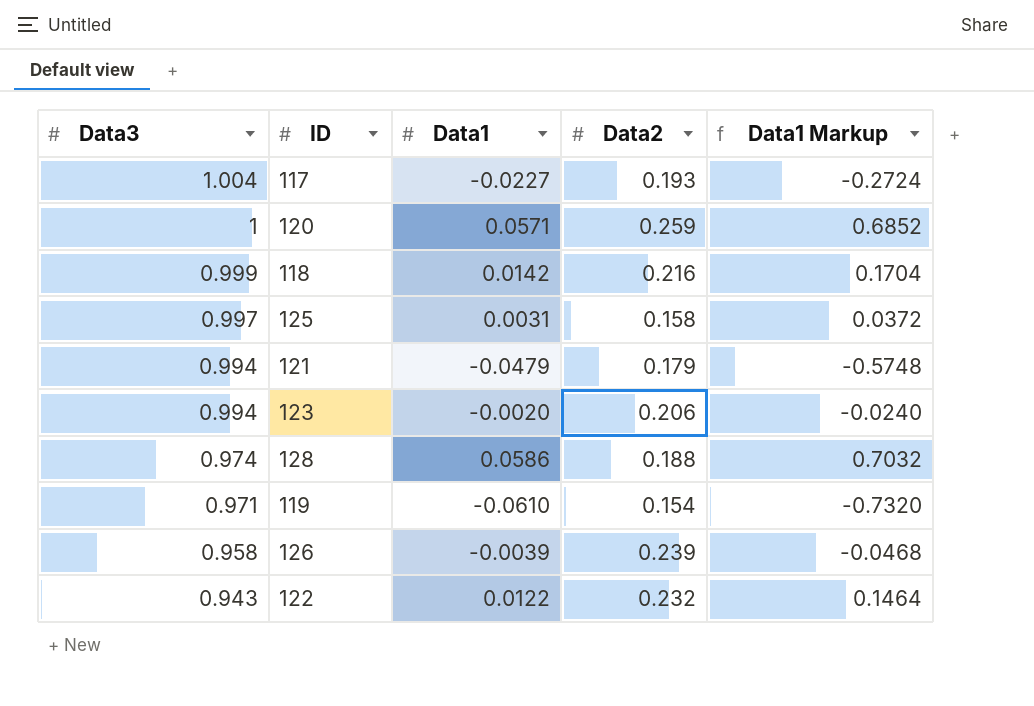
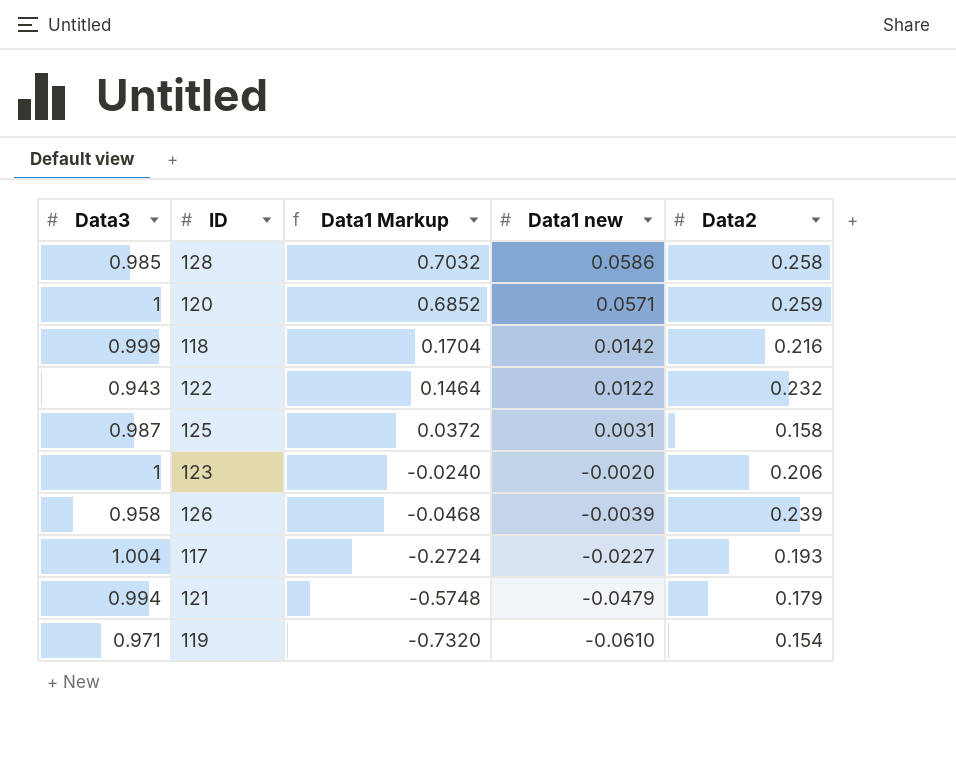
row order: Data3 descending -> Data1 Markup descending
column Data1 Markup | position: 5 -> 3
column name: Data1 -> Data1 new
128 | Data3: 0.974 -> 0.985
128 | Data2: 0.188 -> 0.258
125 | Data3: 0.997 -> 0.987
123 | Data3: 0.994 -> 1

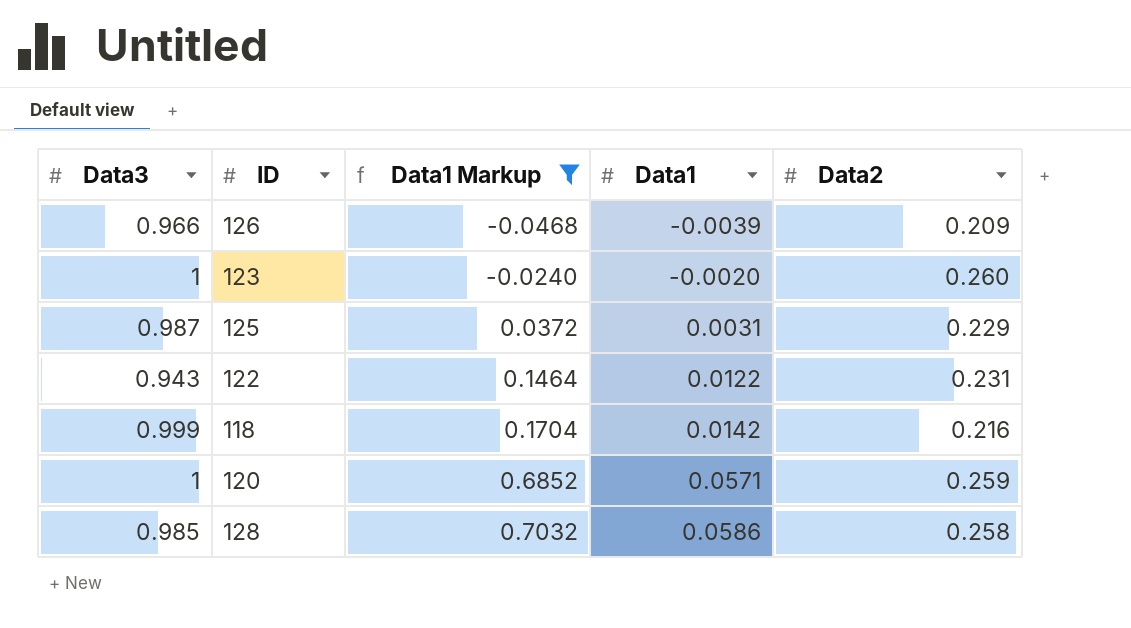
filter: none -> Data1 Markup >= -0.0468
row order: Data1 Markup descending -> Data1 Markup ascending
column name: Data1 new -> Data1
126 | Data3: 0.958 -> 0.966
126 | Data2: 0.239 -> 0.209
123 | Data2: 0.206 -> 0.260
125 | Data2: 0.158 -> 0.229
122 | Data2: 0.232 -> 0.231

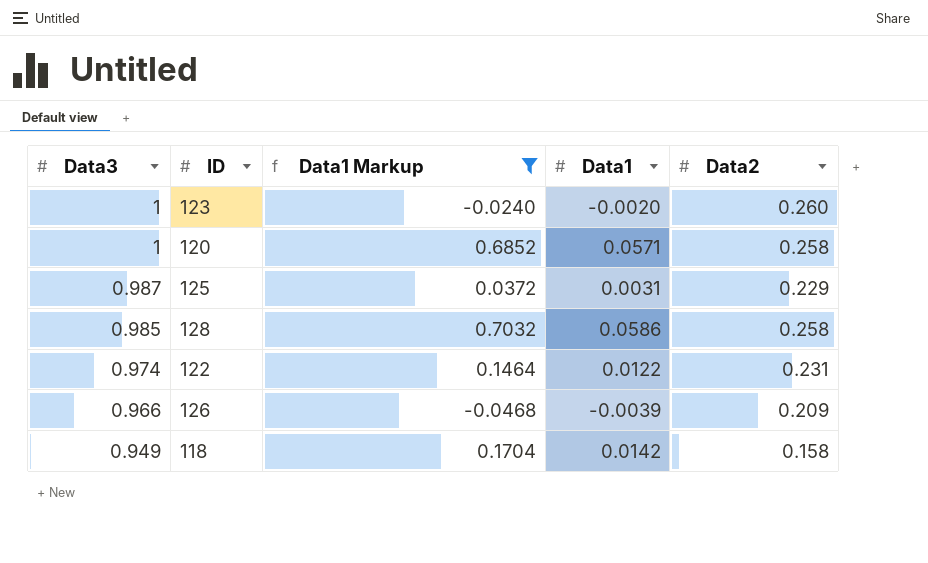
row order: Data1 Markup ascending -> Data3 descending
120 | Data2: 0.259 -> 0.258
122 | Data3: 0.943 -> 0.974
118 | Data3: 0.999 -> 0.949
118 | Data2: 0.216 -> 0.158

